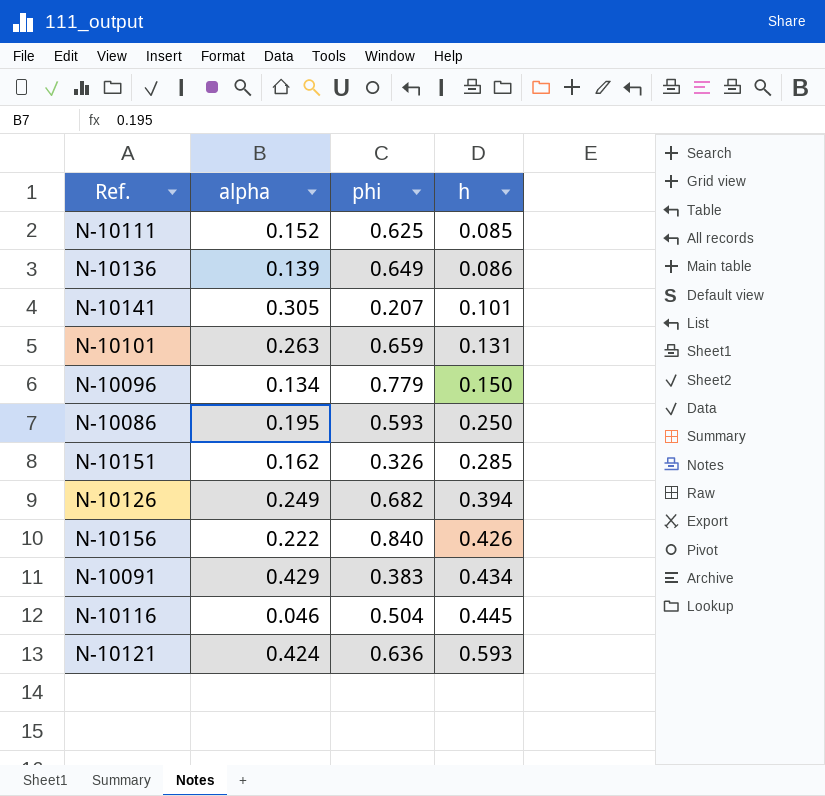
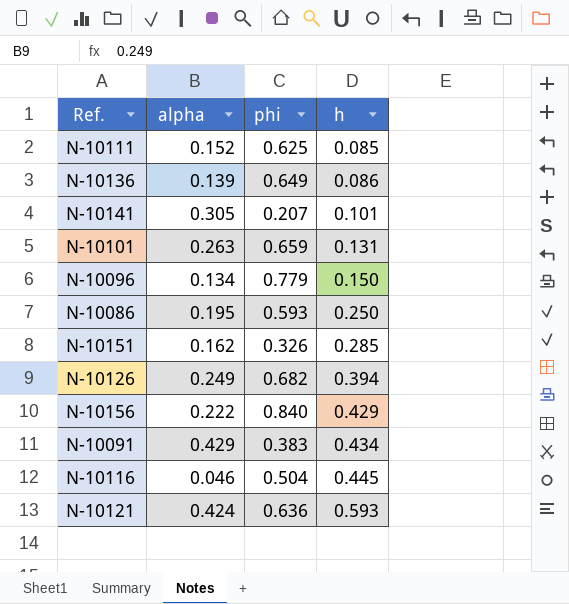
N-10156 | h: 0.426 -> 0.429

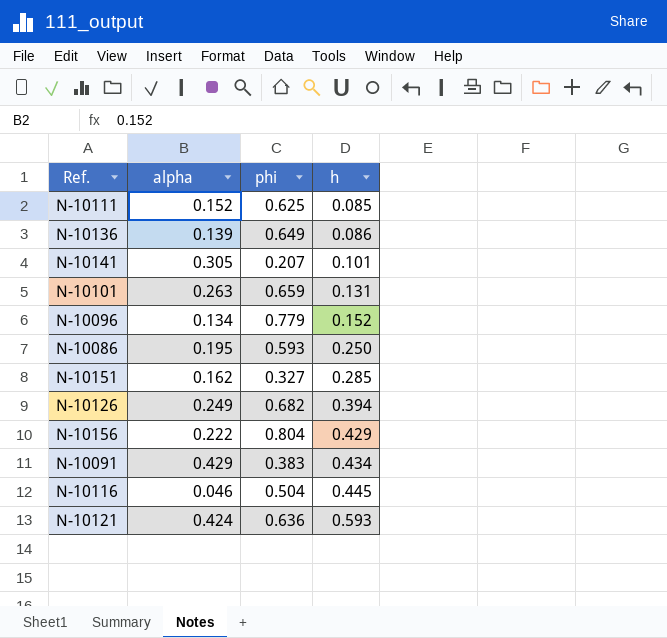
N-10096 | h: 0.150 -> 0.152
N-10151 | phi: 0.326 -> 0.327
N-10156 | phi: 0.840 -> 0.804

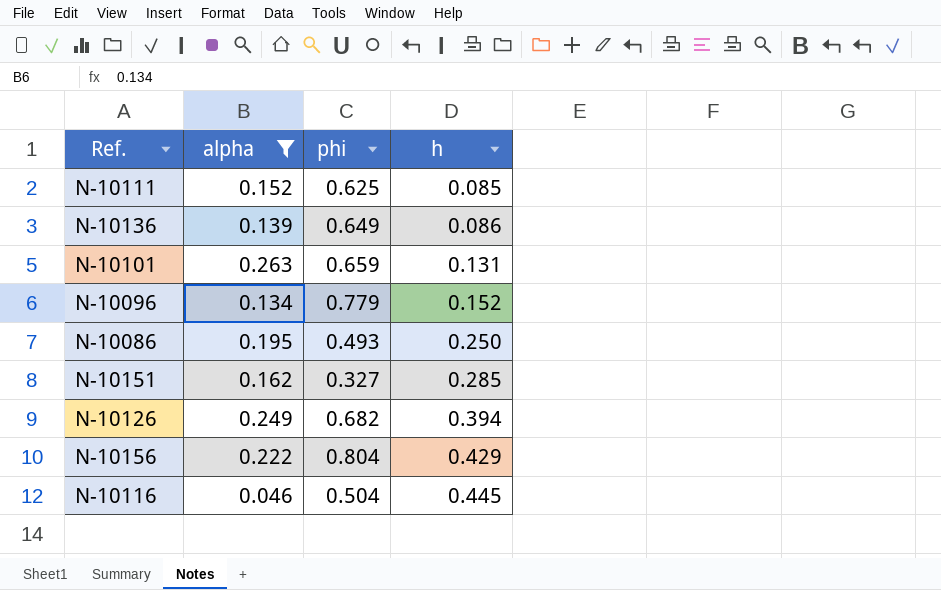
filter: none -> alpha <= 0.263
N-10086 | phi: 0.593 -> 0.493

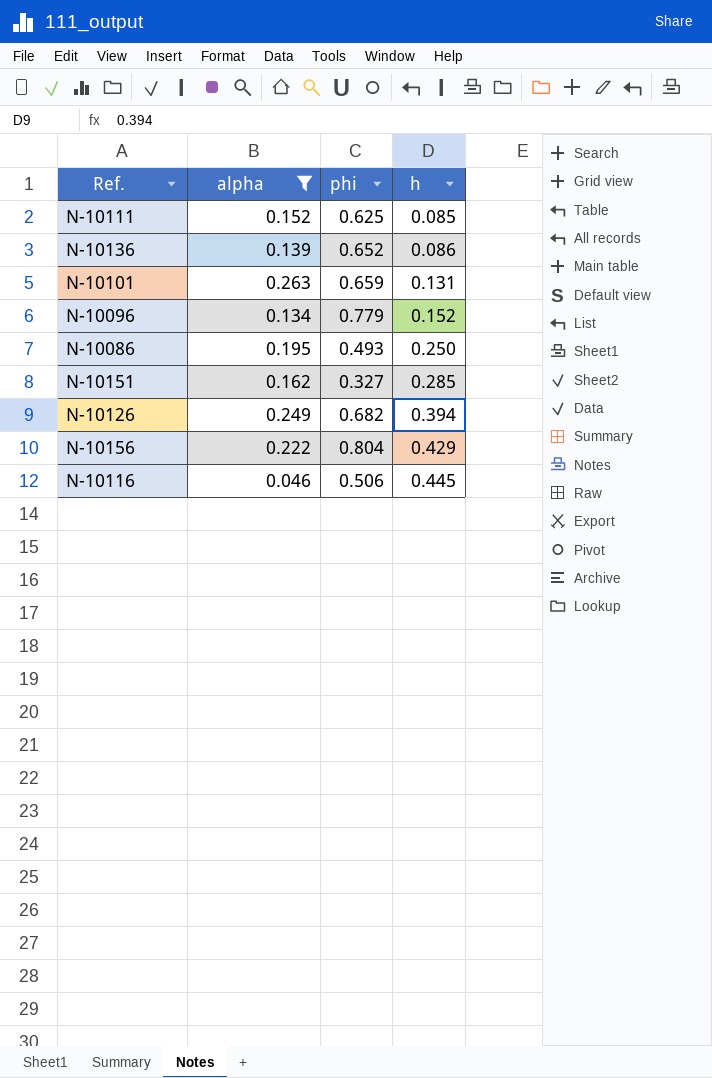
N-10136 | phi: 0.649 -> 0.652
N-10116 | phi: 0.504 -> 0.506

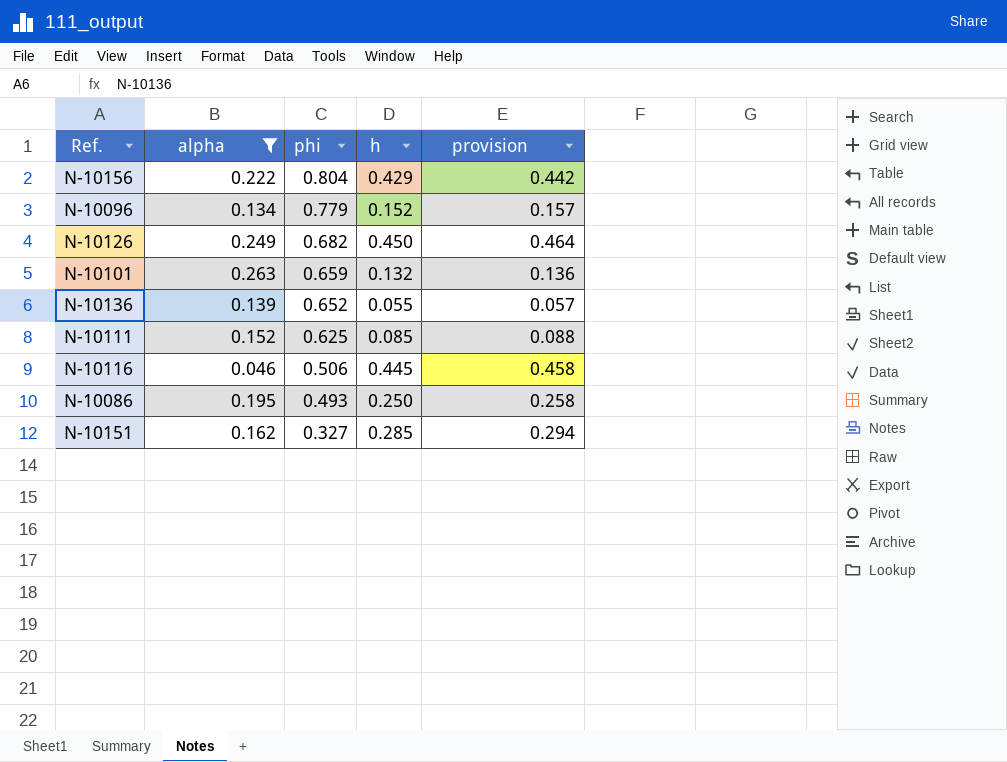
row order: h ascending -> phi descending
column provision | formula: none -> [h] * 1.03
N-10126 | h: 0.394 -> 0.450
N-10101 | h: 0.131 -> 0.132
N-10136 | h: 0.086 -> 0.055

